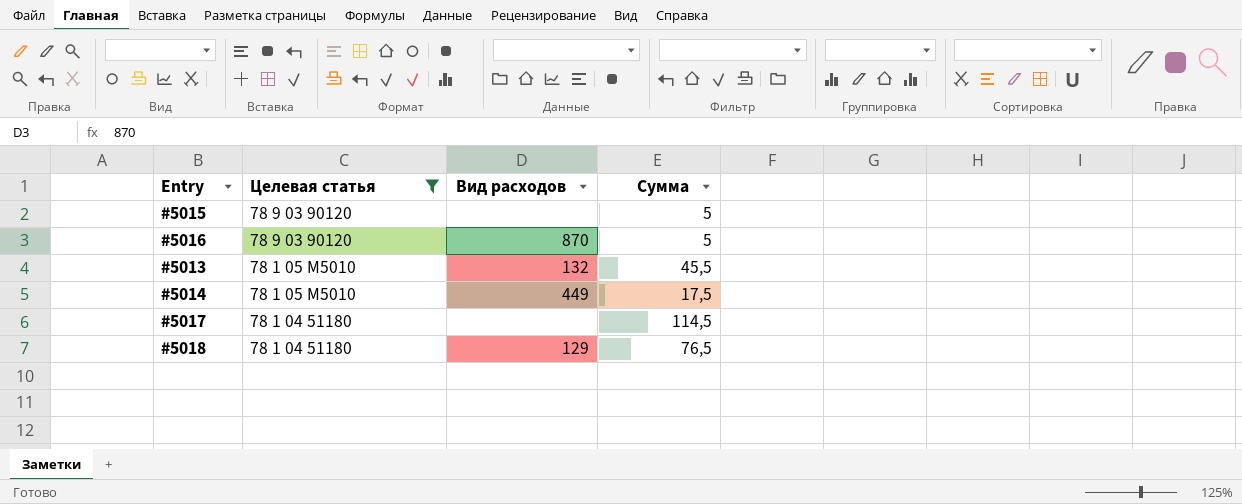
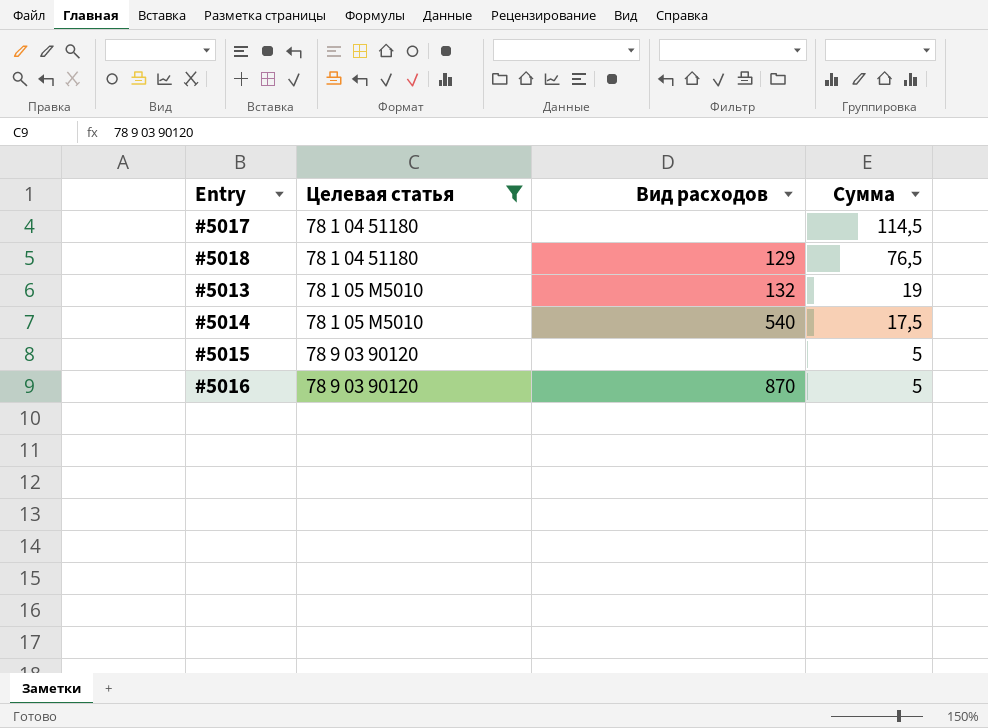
row order: Целевая статья descending -> Целевая статья ascending
#5013 | Сумма: 45,5 -> 19
#5014 | Вид расходов: 449 -> 540

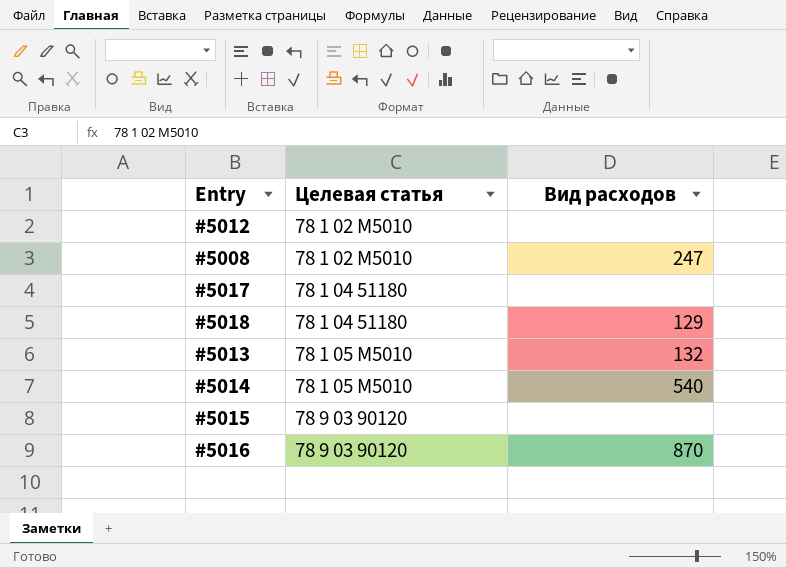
filter: Целевая статья != 78 1 02 М5010 -> none
column Сумма | position: 4 -> none

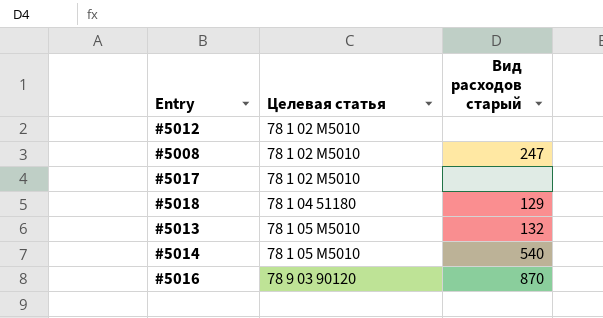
column name: Вид расходов -> Вид расходов старый
row #5015: 78 9 03 90120 | none -> none
#5017 | Целевая статья: 78 1 04 51180 -> 78 1 02 М5010

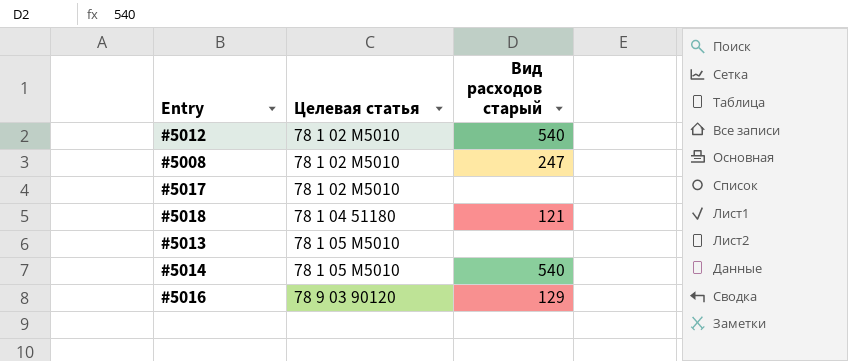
#5012 | Вид расходов старый: none -> 540
#5018 | Вид расходов старый: 129 -> 121
#5013 | Вид расходов старый: 132 -> none
#5016 | Вид расходов старый: 870 -> 129

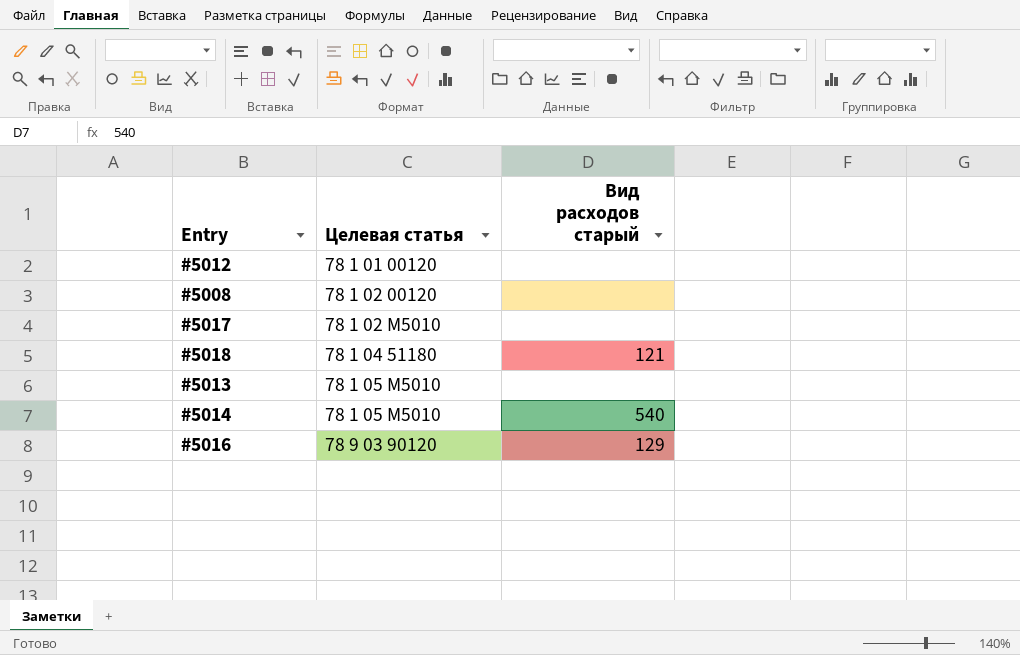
#5012 | Целевая статья: 78 1 02 М5010 -> 78 1 01 00120
#5012 | Вид расходов старый: 540 -> none
#5008 | Целевая статья: 78 1 02 М5010 -> 78 1 02 00120
#5008 | Вид расходов старый: 247 -> none

